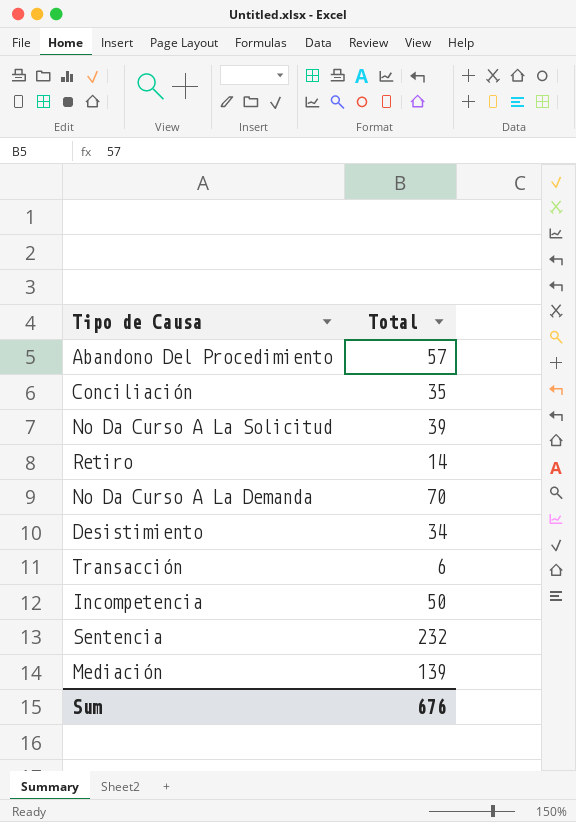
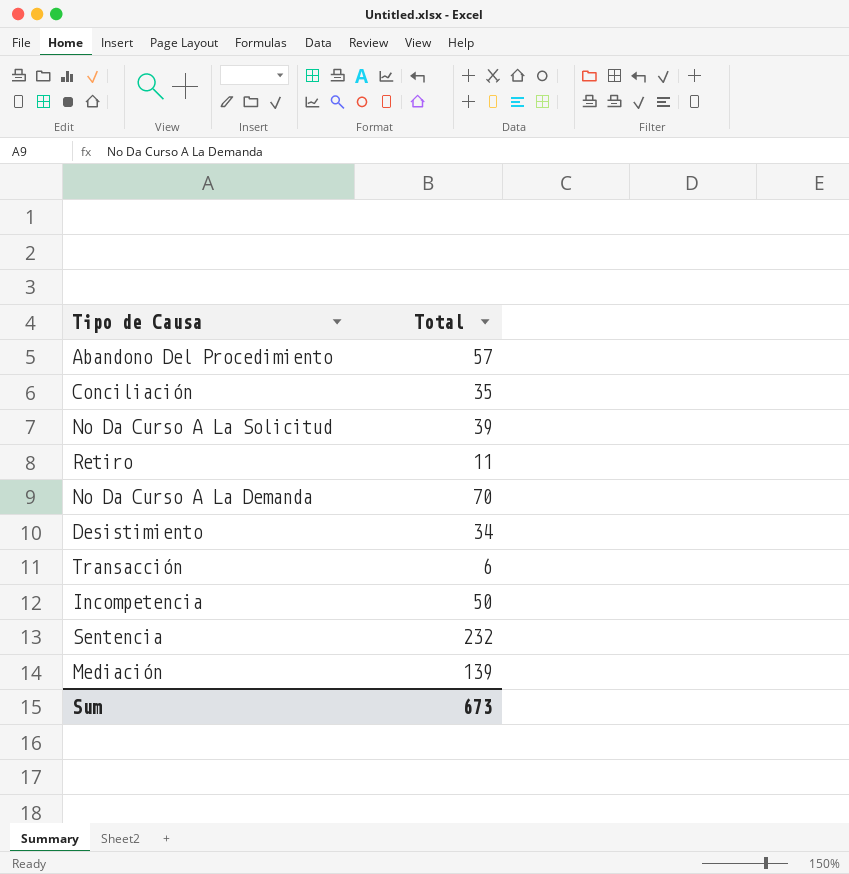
Retiro | Total: 14 -> 11
Sum | Total: 676 -> 673

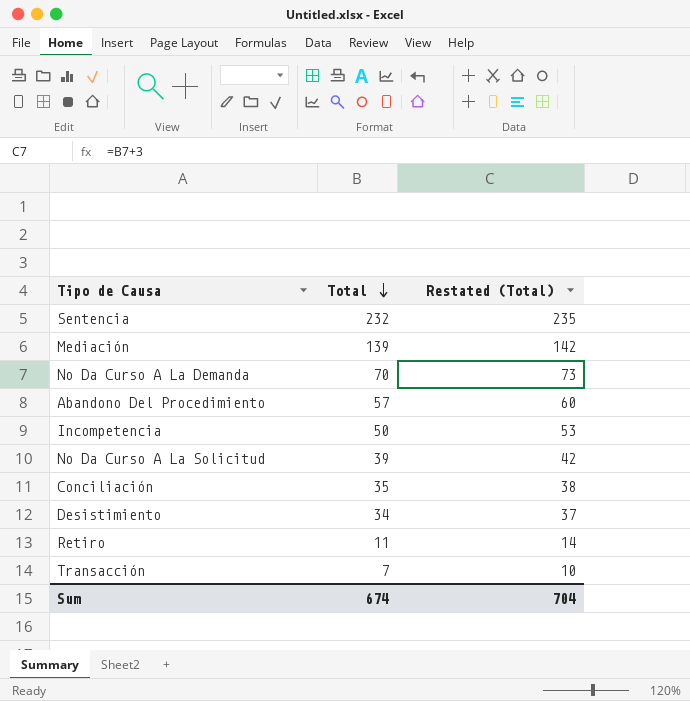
row order: none -> Total descending
column Restated (Total) | formula: none -> [Total] + 3
Transacción | Total: 6 -> 7
Sum | Total: 673 -> 674

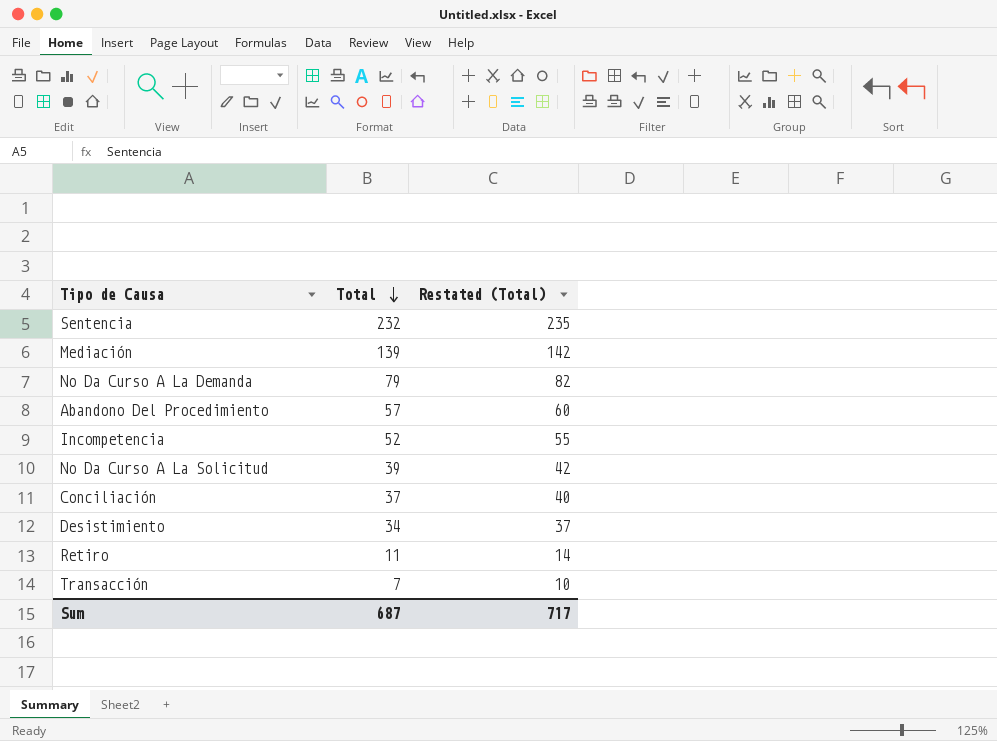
No Da Curso A La Demanda | Total: 70 -> 79
No Da Curso A La Demanda | Restated (Total): 73 -> 82
Incompetencia | Total: 50 -> 52
Incompetencia | Restated (Total): 53 -> 55
Conciliación | Total: 35 -> 37
Conciliación | Restated (Total): 38 -> 40
Sum | Total: 674 -> 687
Sum | Restated (Total): 704 -> 717

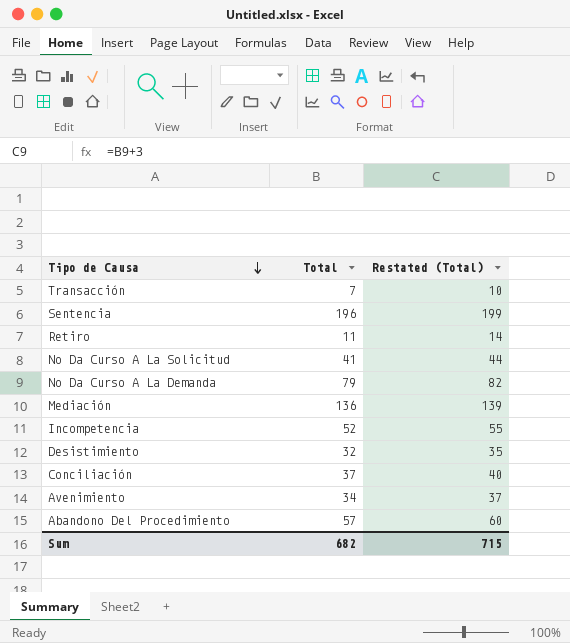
row order: Total descending -> Tipo de Causa descending
Sentencia | Total: 232 -> 196
Sentencia | Restated (Total): 235 -> 199
No Da Curso A La Solicitud | Total: 39 -> 41
No Da Curso A La Solicitud | Restated (Total): 42 -> 44
Mediación | Total: 139 -> 136
Mediación | Restated (Total): 142 -> 139
Desistimiento | Total: 34 -> 32
Desistimiento | Restated (Total): 37 -> 35
row Avenimiento: none -> 34 | 37
Sum | Total: 687 -> 682
Sum | Restated (Total): 717 -> 715

